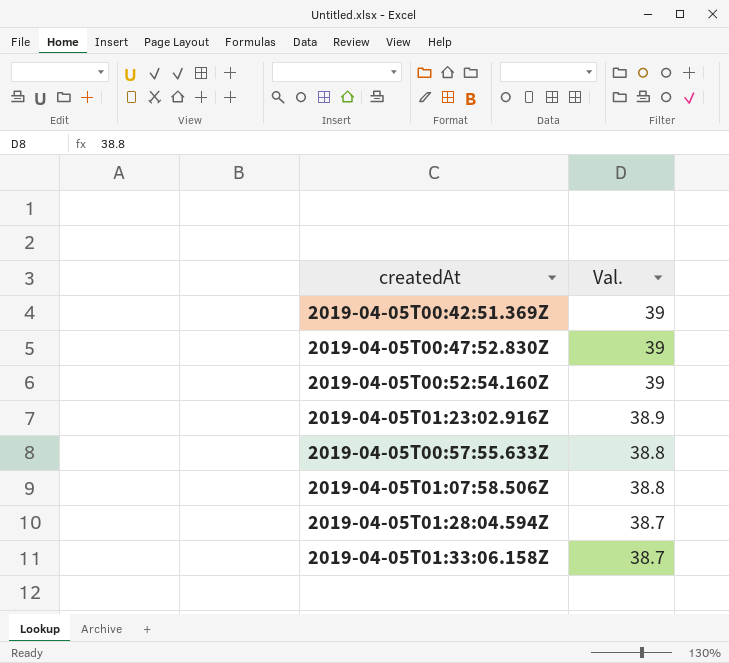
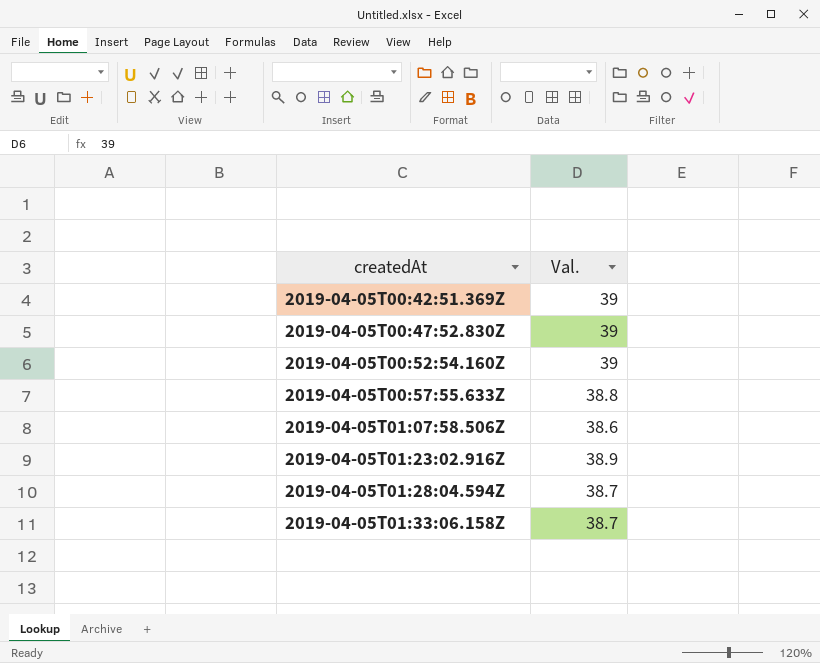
row order: Val. descending -> createdAt ascending
2019-04-05T01:07:58.506Z | Val.: 38.8 -> 38.6

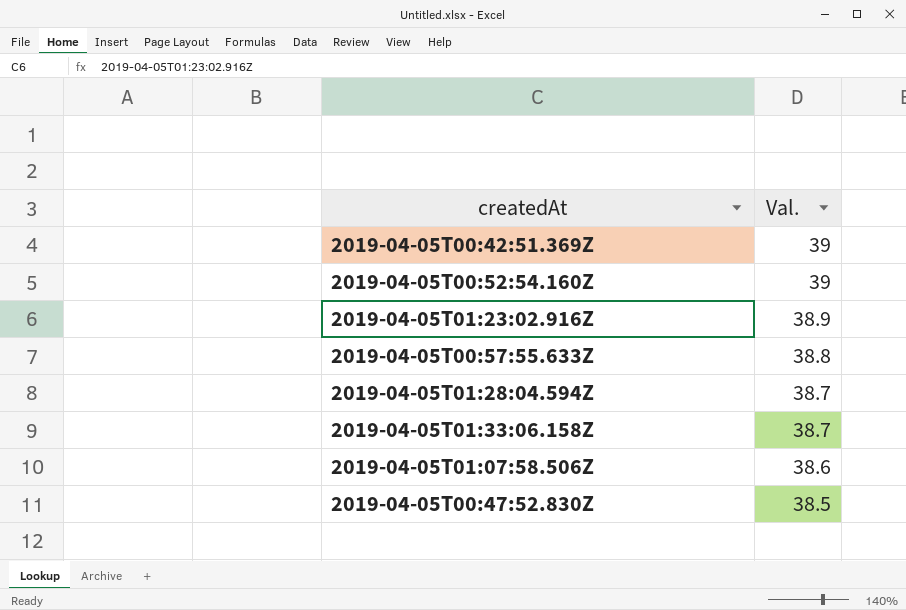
row order: createdAt ascending -> Val. descending
2019-04-05T00:47:52.830Z | Val.: 39 -> 38.5

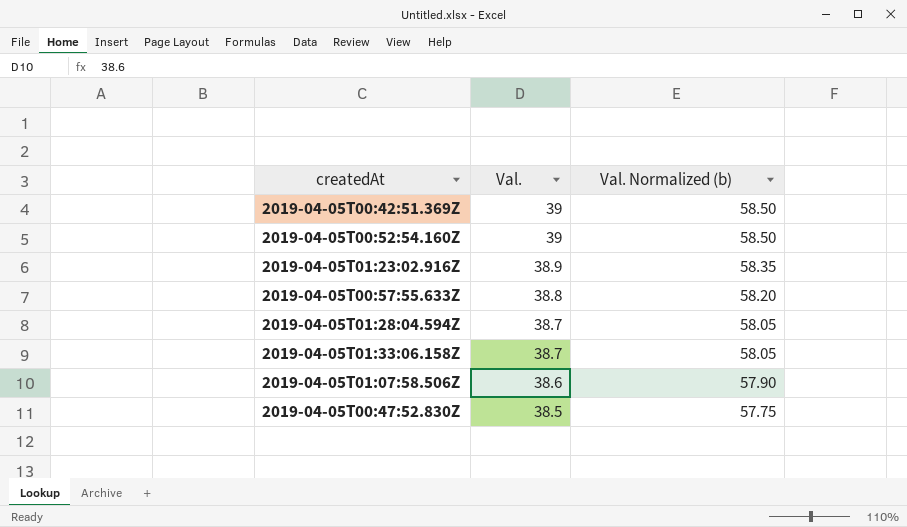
column Val. Normalized (b) | formula: none -> [Val.] * 1.5

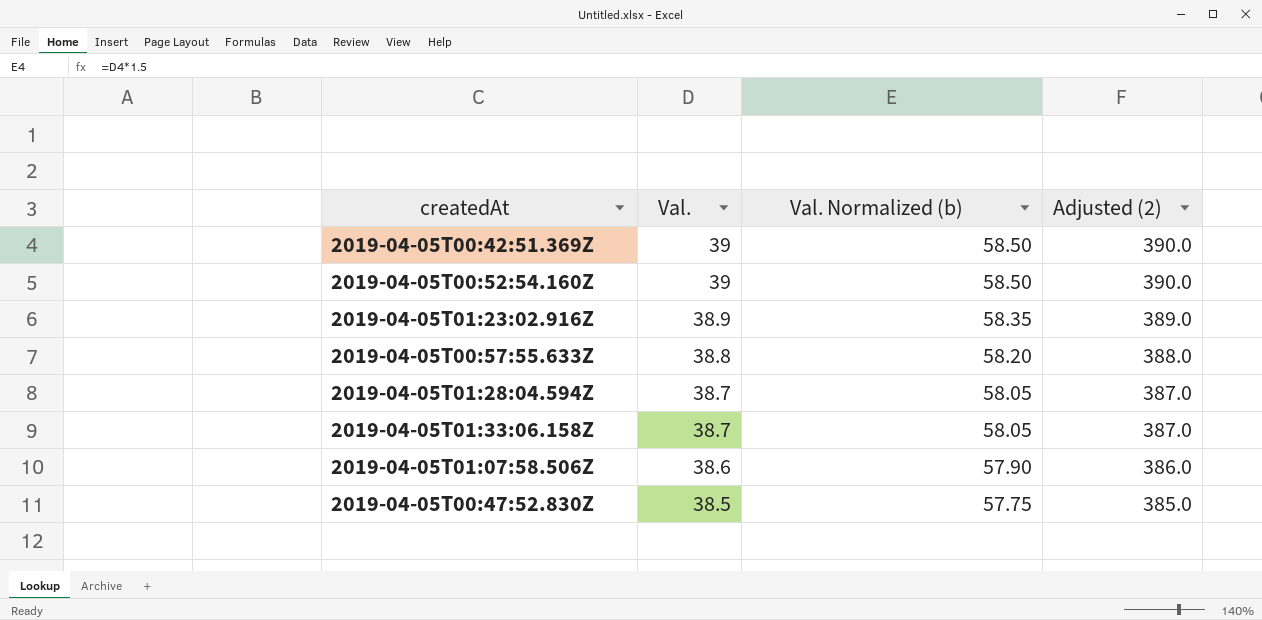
column Adjusted (2) | formula: none -> [Val.] * 10

